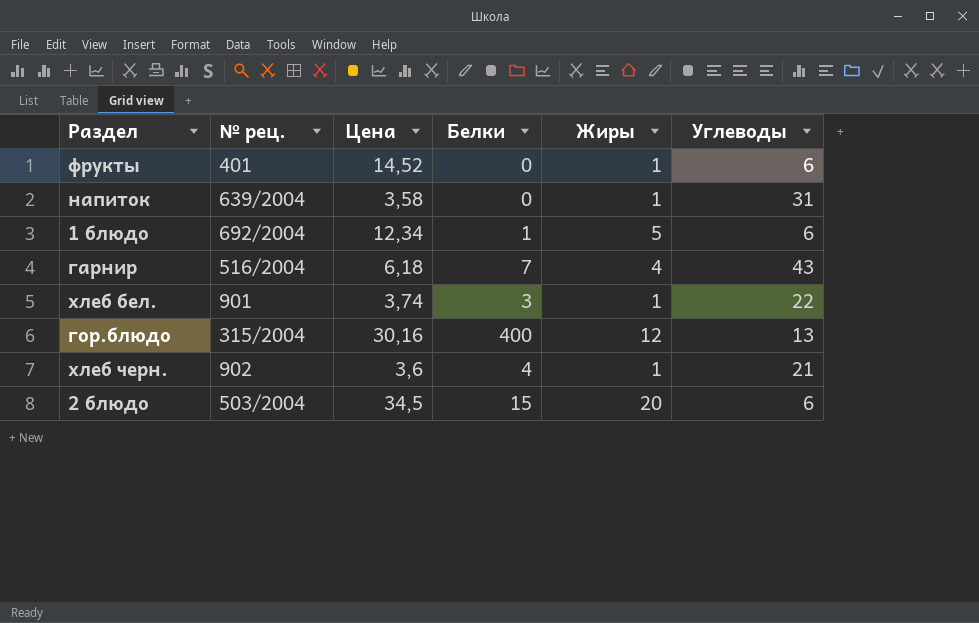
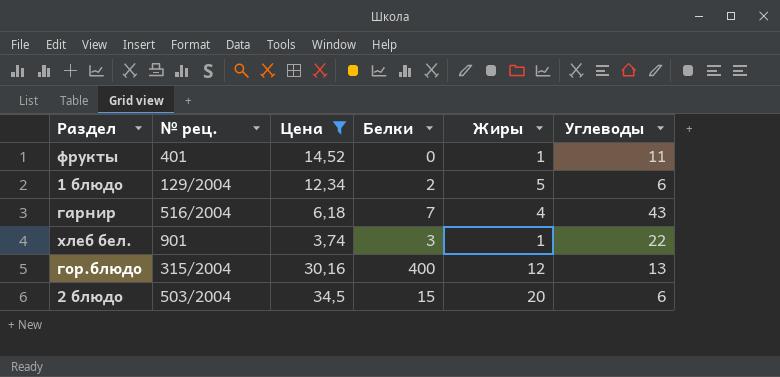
filter: none -> Цена >= 3,74
фрукты | Углеводы: 6 -> 11
1 блюдо | № рец.: 692/2004 -> 129/2004
1 блюдо | Белки: 1 -> 2

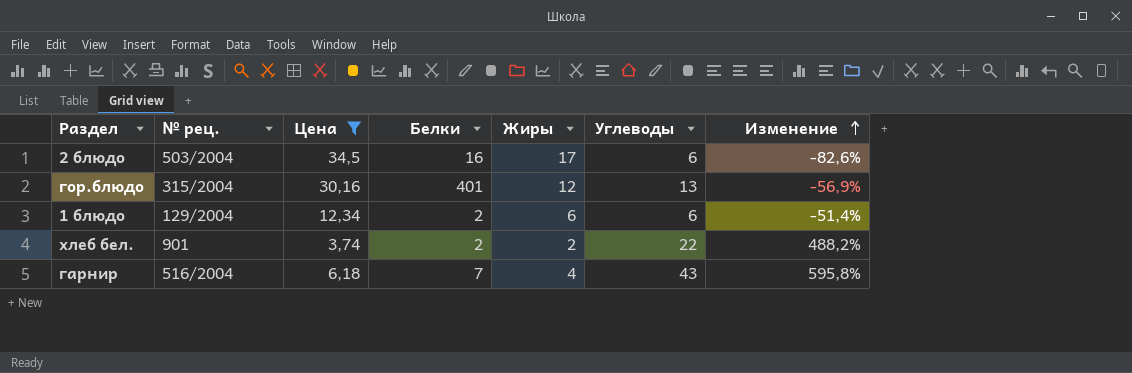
row order: none -> Изменение ascending
column Изменение | formula: none -> ([Углеводы] - [Цена]) / [Цена]
row фрукты: 401 | 14,52 | 0 | 1 | 11 -> none
2 блюдо | Белки: 15 -> 16
2 блюдо | Жиры: 20 -> 17
гор.блюдо | Белки: 400 -> 401
1 блюдо | Жиры: 5 -> 6
хлеб бел. | Белки: 3 -> 2
хлеб бел. | Жиры: 1 -> 2

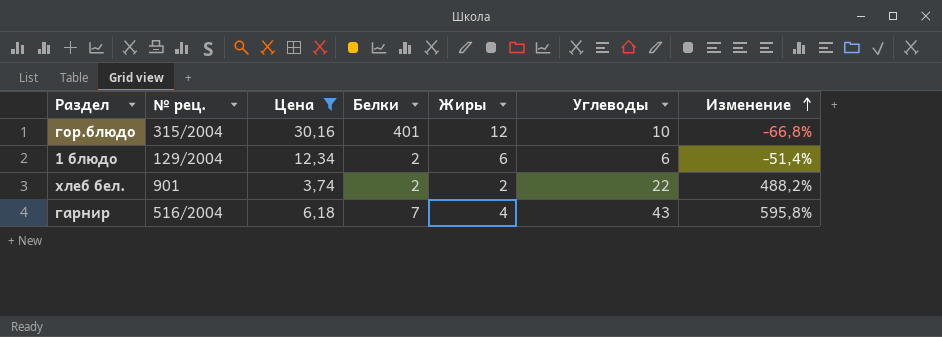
row 2 блюдо: 503/2004 | 34,5 | 16 | 17 | 6 | -82,6% -> none
гор.блюдо | Углеводы: 13 -> 10
гор.блюдо | Изменение: -56,9% -> -66,8%

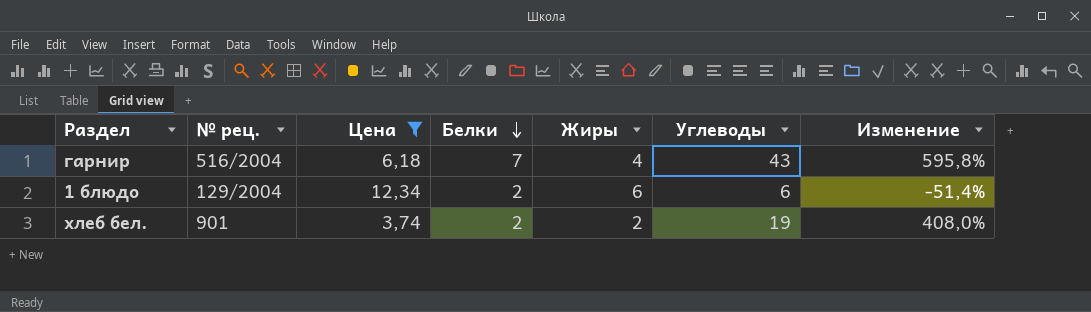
row order: Изменение ascending -> Белки descending
row гор.блюдо: 315/2004 | 30,16 | 401 | 12 | 10 | -66,8% -> none
хлеб бел. | Углеводы: 22 -> 19
хлеб бел. | Изменение: 488,2% -> 408,0%

